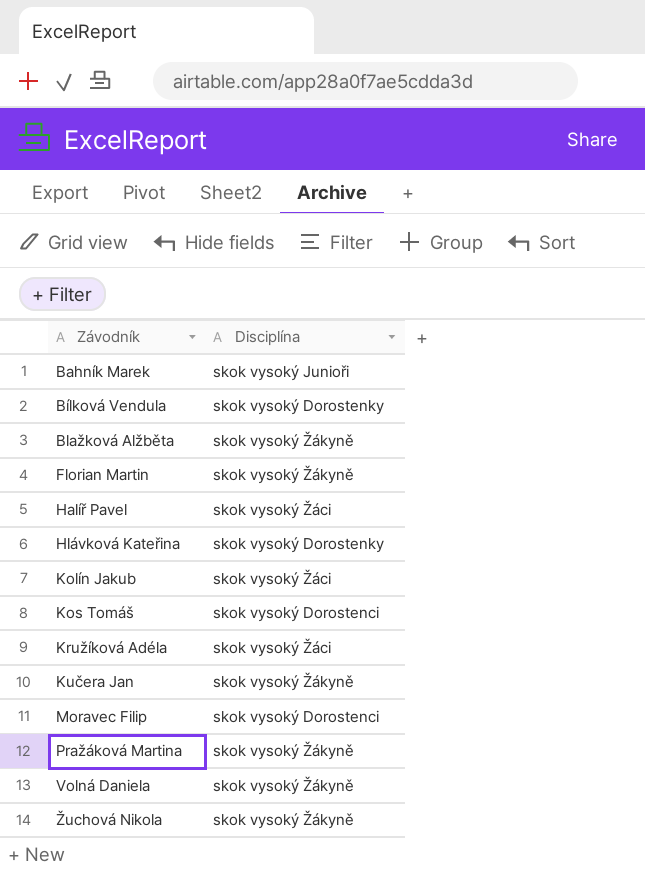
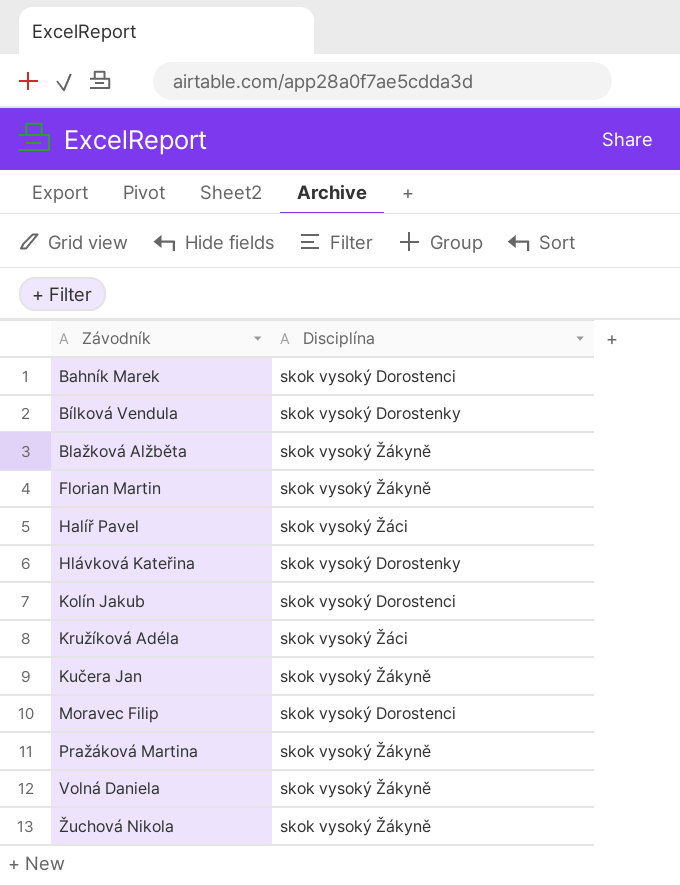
row Kos Tomáš: skok vysoký Dorostenci -> none
Bahník Marek | Disciplína: skok vysoký Junioři -> skok vysoký Dorostenci
Kolín Jakub | Disciplína: skok vysoký Žáci -> skok vysoký Dorostenci

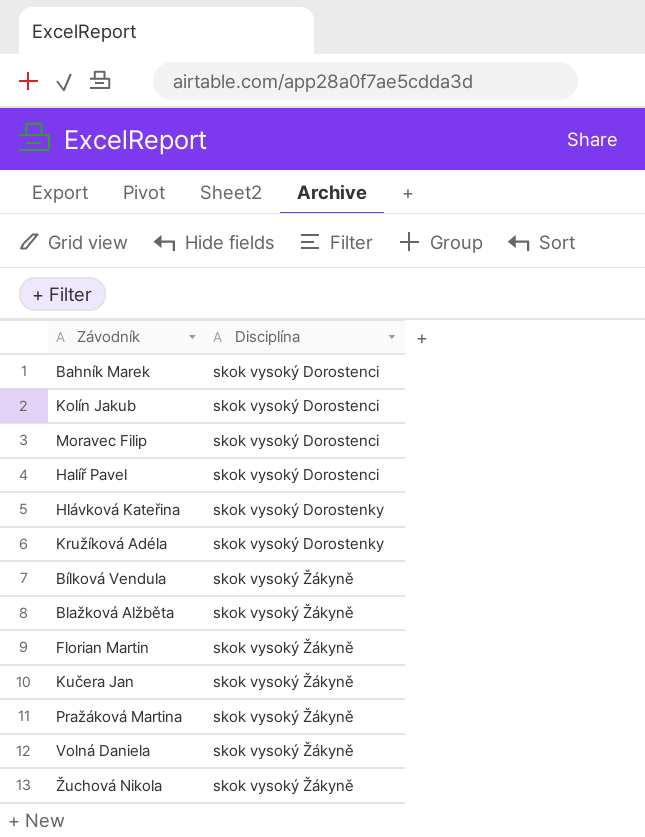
row order: Závodník ascending -> Disciplína ascending
Halíř Pavel | Disciplína: skok vysoký Žáci -> skok vysoký Dorostenci
Kružíková Adéla | Disciplína: skok vysoký Žáci -> skok vysoký Dorostenky
Bílková Vendula | Disciplína: skok vysoký Dorostenky -> skok vysoký Žákyně

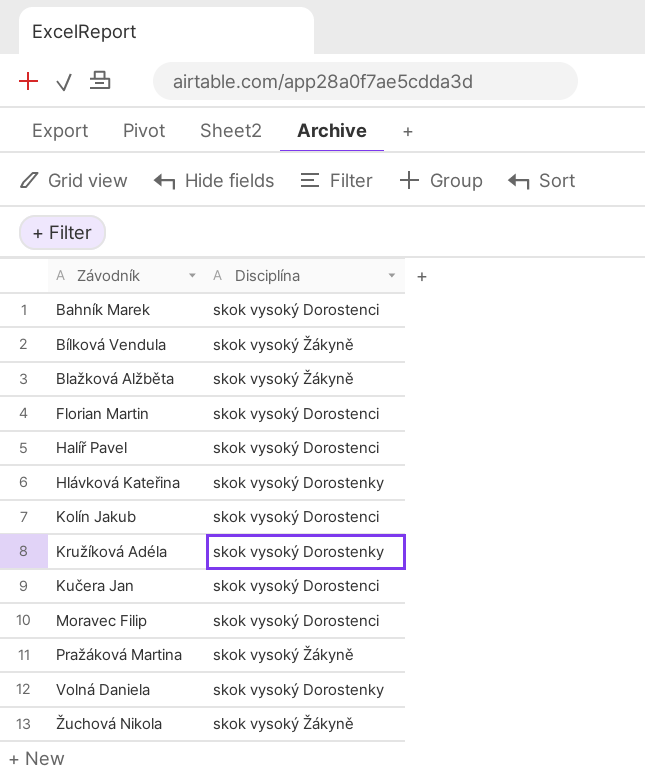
row order: Disciplína ascending -> Závodník ascending
Florian Martin | Disciplína: skok vysoký Žákyně -> skok vysoký Dorostenci
Kučera Jan | Disciplína: skok vysoký Žákyně -> skok vysoký Dorostenci
Volná Daniela | Disciplína: skok vysoký Žákyně -> skok vysoký Dorostenky

